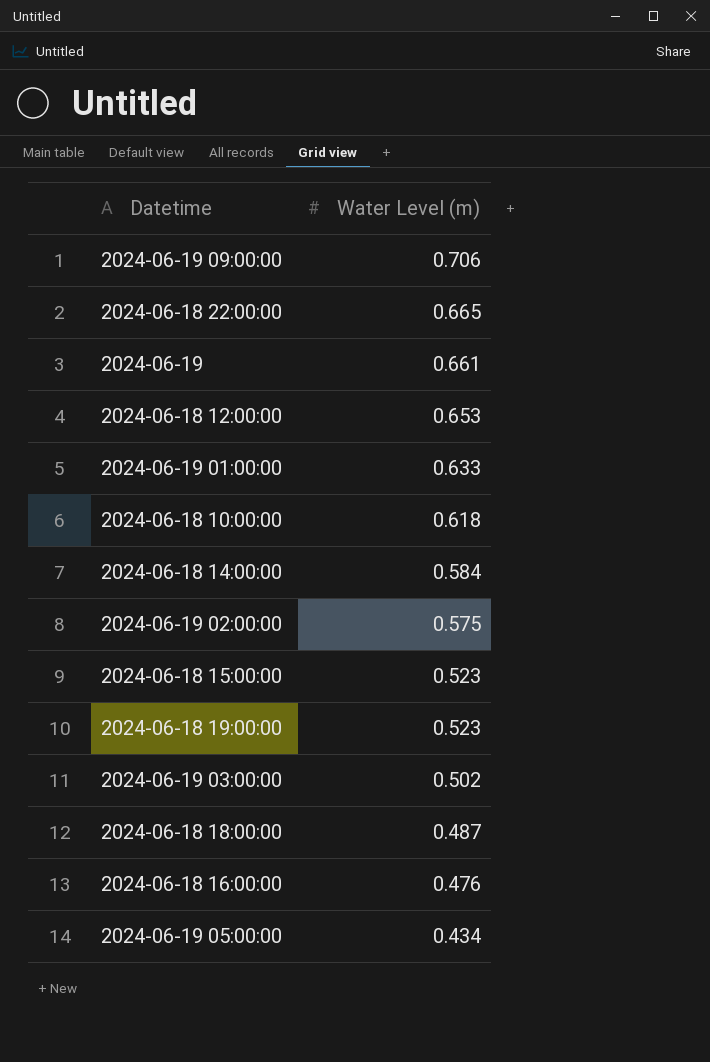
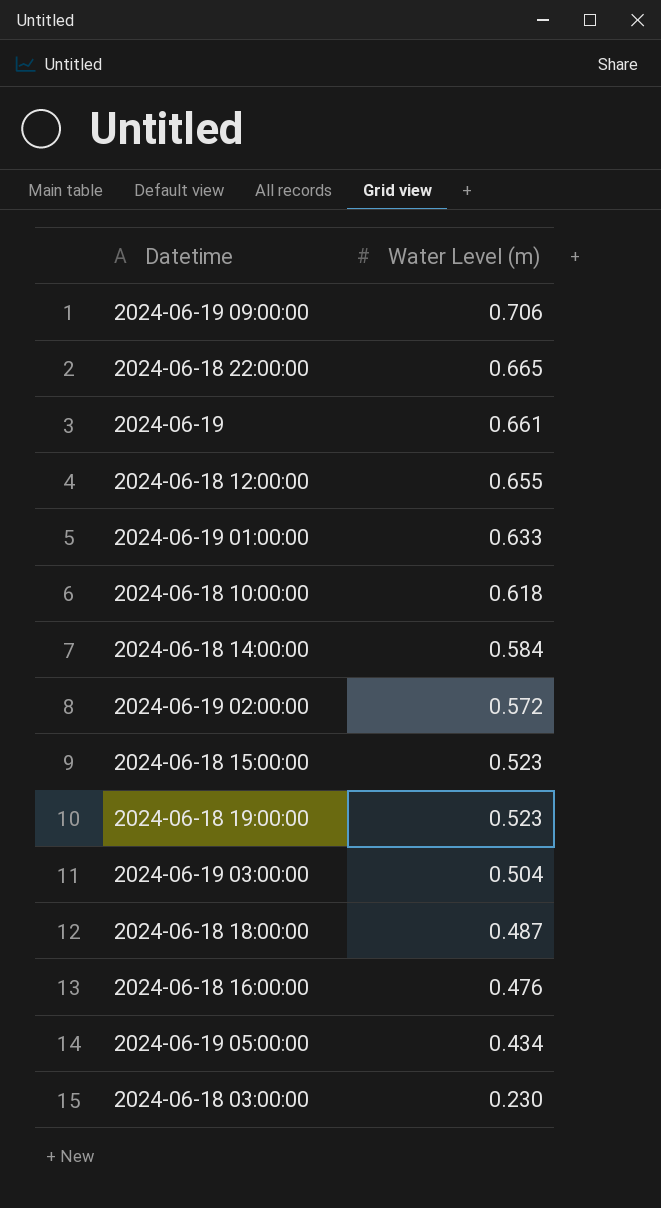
2024-06-18 12:00:00 | Water Level (m): 0.653 -> 0.655
2024-06-19 02:00:00 | Water Level (m): 0.575 -> 0.572
2024-06-19 03:00:00 | Water Level (m): 0.502 -> 0.504
row 2024-06-18 03:00:00: none -> 0.230

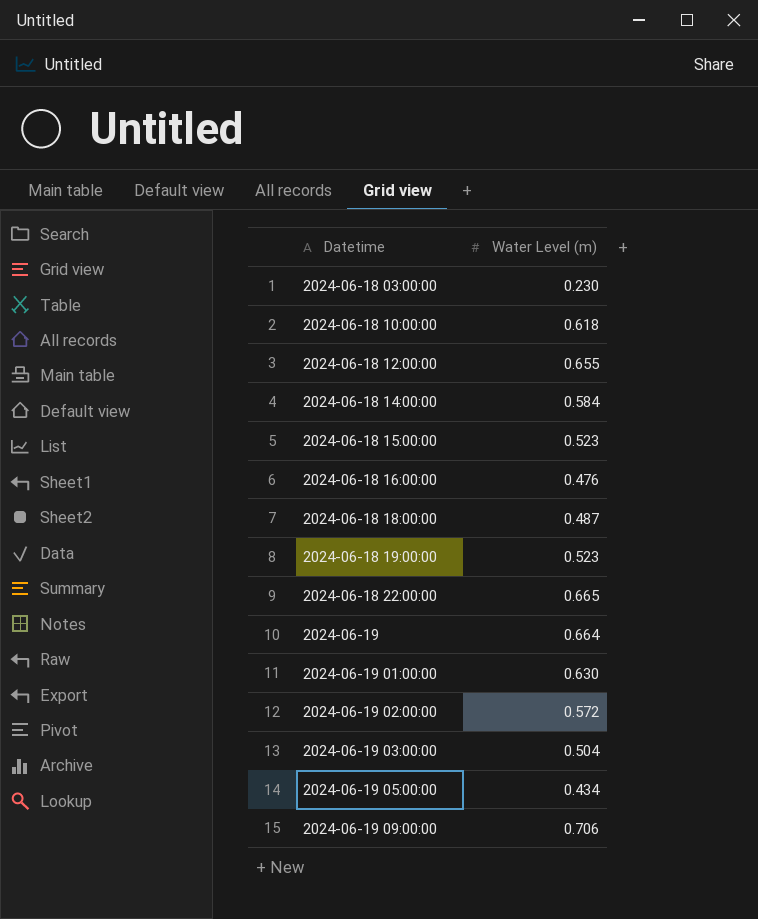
row order: Water Level (m) descending -> Datetime ascending
2024-06-19 | Water Level (m): 0.661 -> 0.664
2024-06-19 01:00:00 | Water Level (m): 0.633 -> 0.630

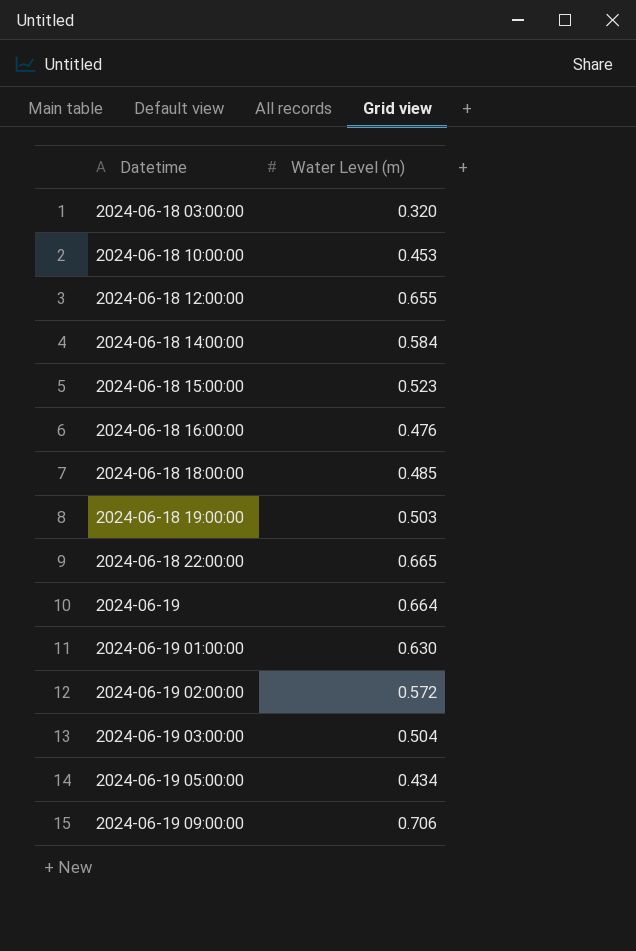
2024-06-18 03:00:00 | Water Level (m): 0.230 -> 0.320
2024-06-18 10:00:00 | Water Level (m): 0.618 -> 0.453
2024-06-18 18:00:00 | Water Level (m): 0.487 -> 0.485
2024-06-18 19:00:00 | Water Level (m): 0.523 -> 0.503

